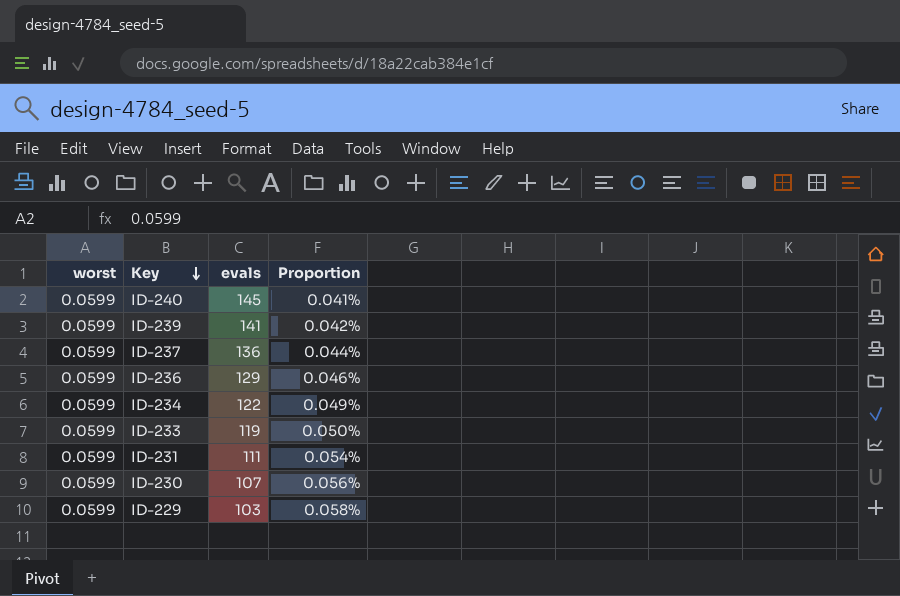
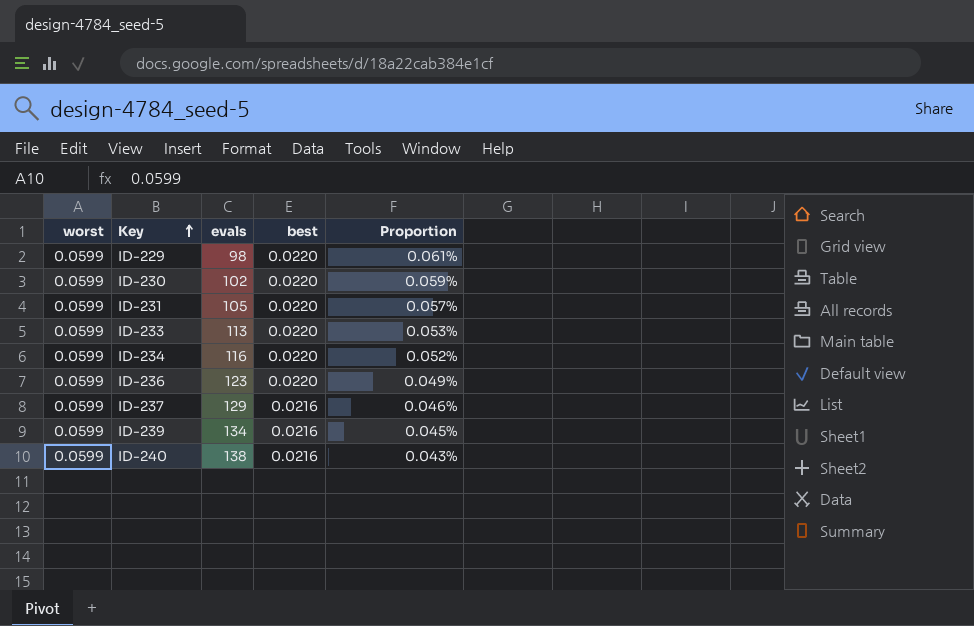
row order: Key descending -> Key ascending
column best | position: none -> 4
ID-229 | evals: 103 -> 98
ID-229 | Proportion: 0.058% -> 0.061%
ID-230 | evals: 107 -> 102
ID-230 | Proportion: 0.056% -> 0.059%
ID-231 | evals: 111 -> 105
ID-231 | Proportion: 0.054% -> 0.057%
ID-233 | evals: 119 -> 113
ID-233 | Proportion: 0.050% -> 0.053%
ID-234 | evals: 122 -> 116
ID-234 | Proportion: 0.049% -> 0.052%
ID-236 | evals: 129 -> 123
ID-236 | Proportion: 0.046% -> 0.049%
ID-237 | evals: 136 -> 129
ID-237 | Proportion: 0.044% -> 0.046%
ID-239 | evals: 141 -> 134
ID-239 | Proportion: 0.042% -> 0.045%
ID-240 | evals: 145 -> 138
ID-240 | Proportion: 0.041% -> 0.043%

